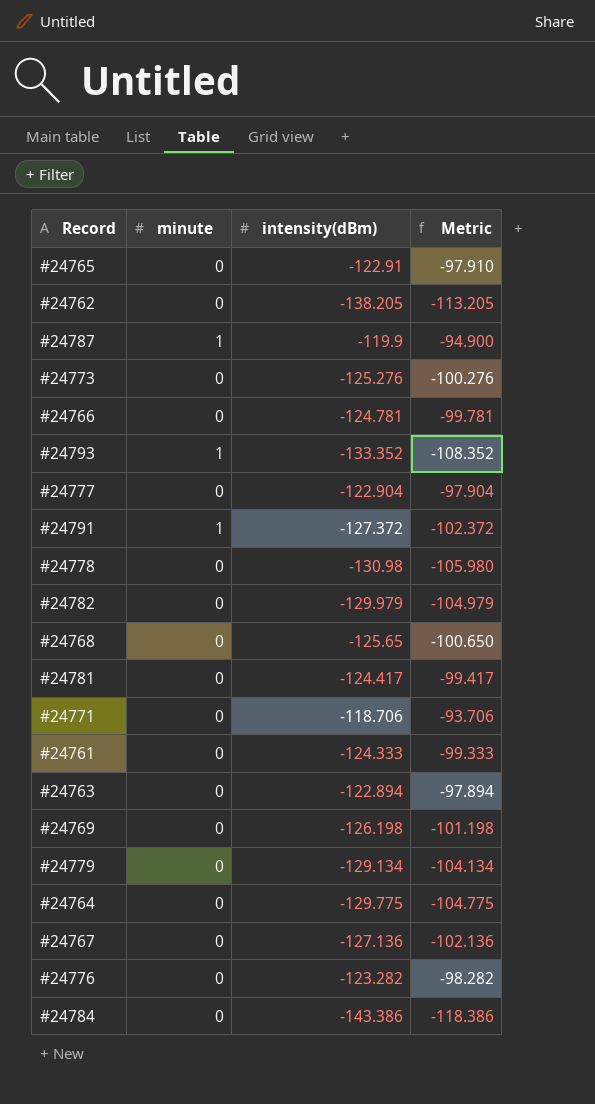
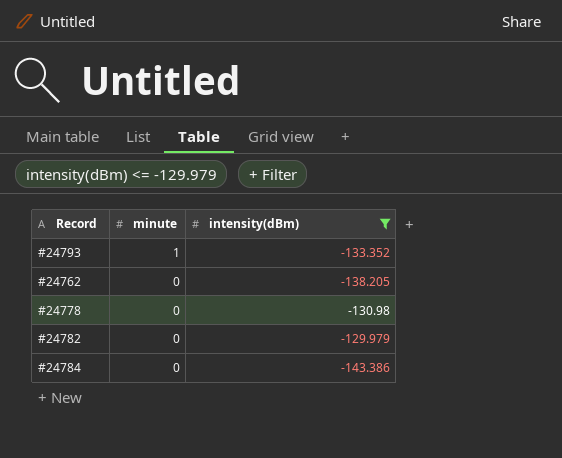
filter: none -> intensity(dBm) <= -129.979
row order: none -> minute descending
column Metric | formula: [intensity(dBm)] + 25 -> none

